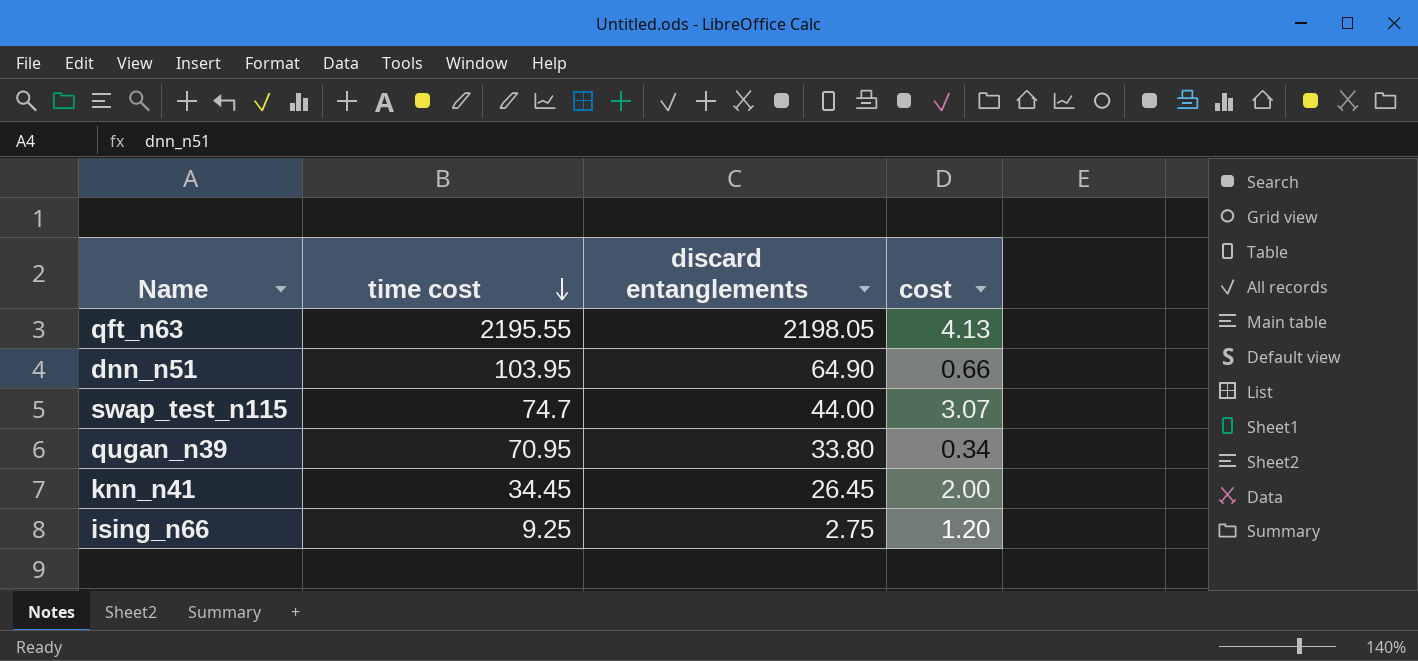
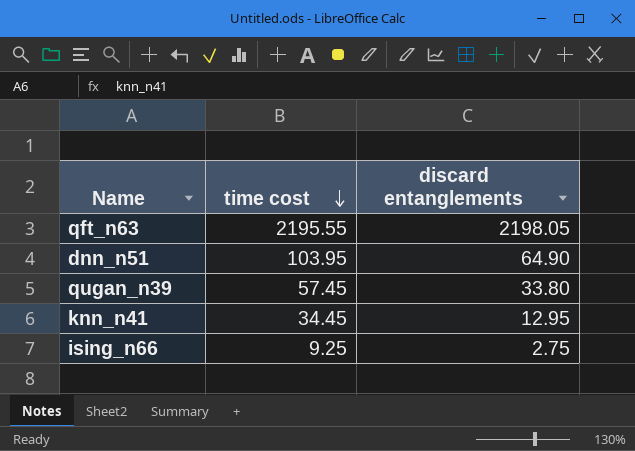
column cost | position: 4 -> none
row swap_test_n115: 74.7 | 44.00 | 3.07 -> none
qugan_n39 | time cost: 70.95 -> 57.45
knn_n41 | discard entanglements: 26.45 -> 12.95

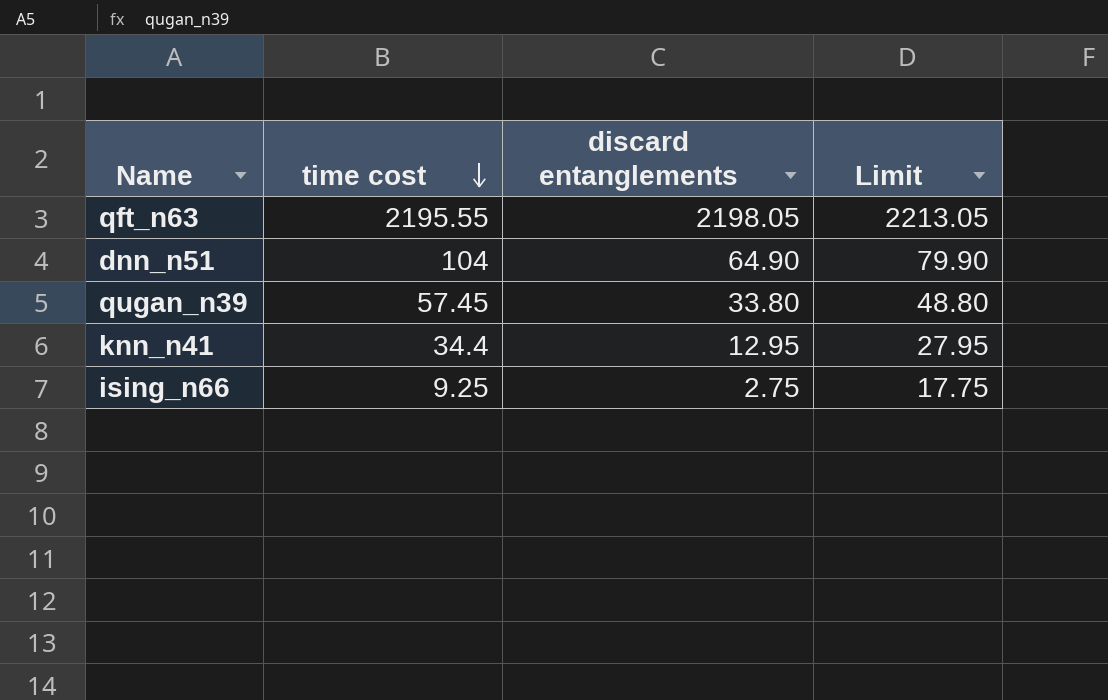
column Limit | formula: none -> [discard entanglements] + 15
dnn_n51 | time cost: 103.95 -> 104
knn_n41 | time cost: 34.45 -> 34.4

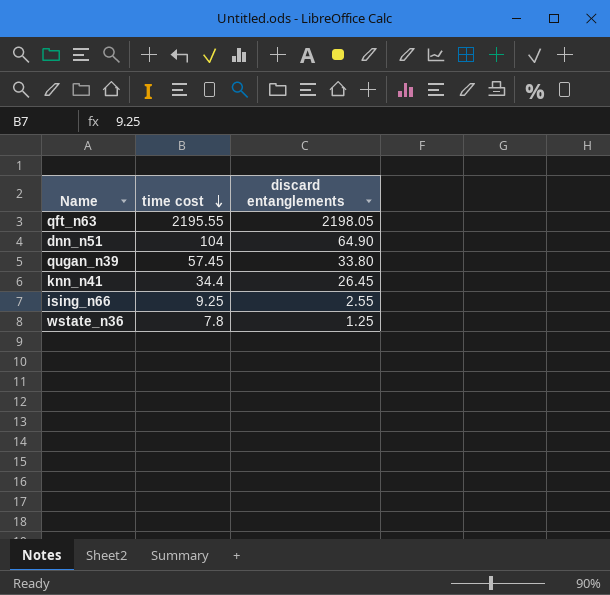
column Limit | formula: [discard entanglements] + 15 -> none
knn_n41 | discard entanglements: 12.95 -> 26.45
ising_n66 | discard entanglements: 2.75 -> 2.55
row wstate_n36: none -> 7.8 | 1.25

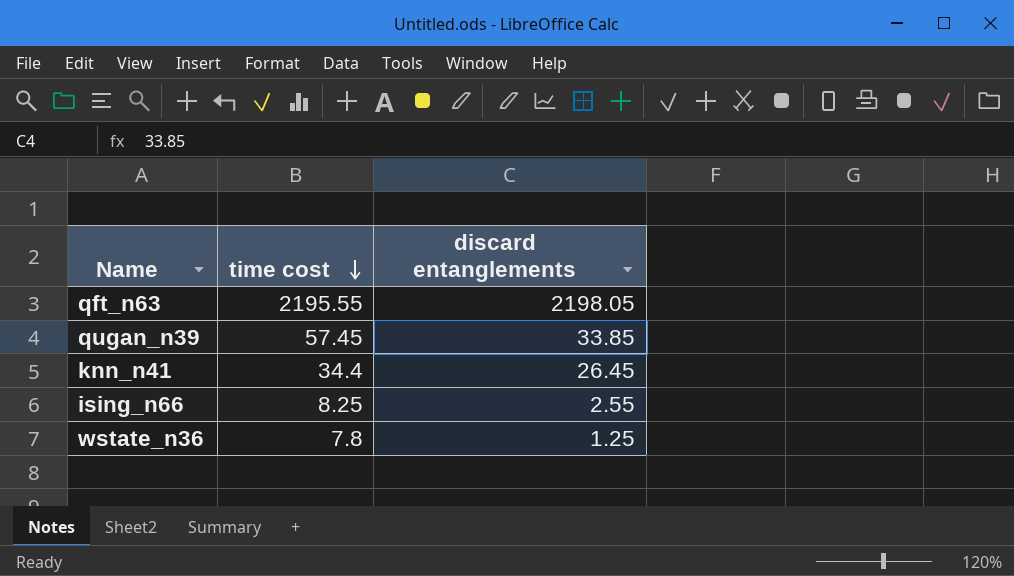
row dnn_n51: 104 | 64.90 -> none
qugan_n39 | discard entanglements: 33.80 -> 33.85
ising_n66 | time cost: 9.25 -> 8.25

